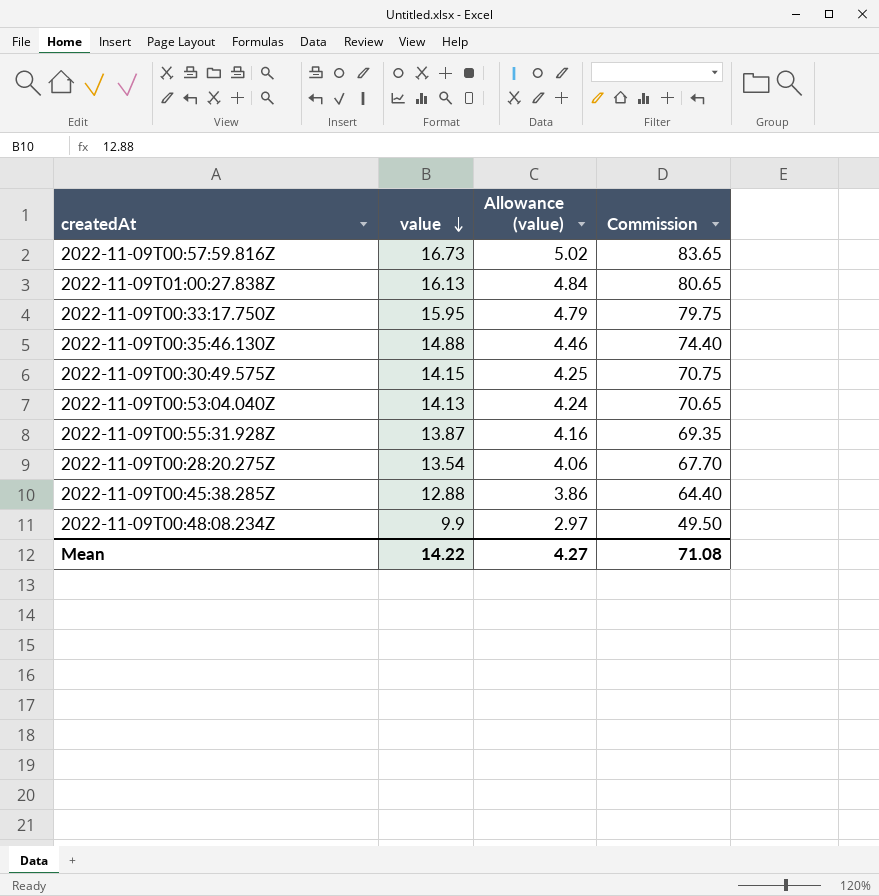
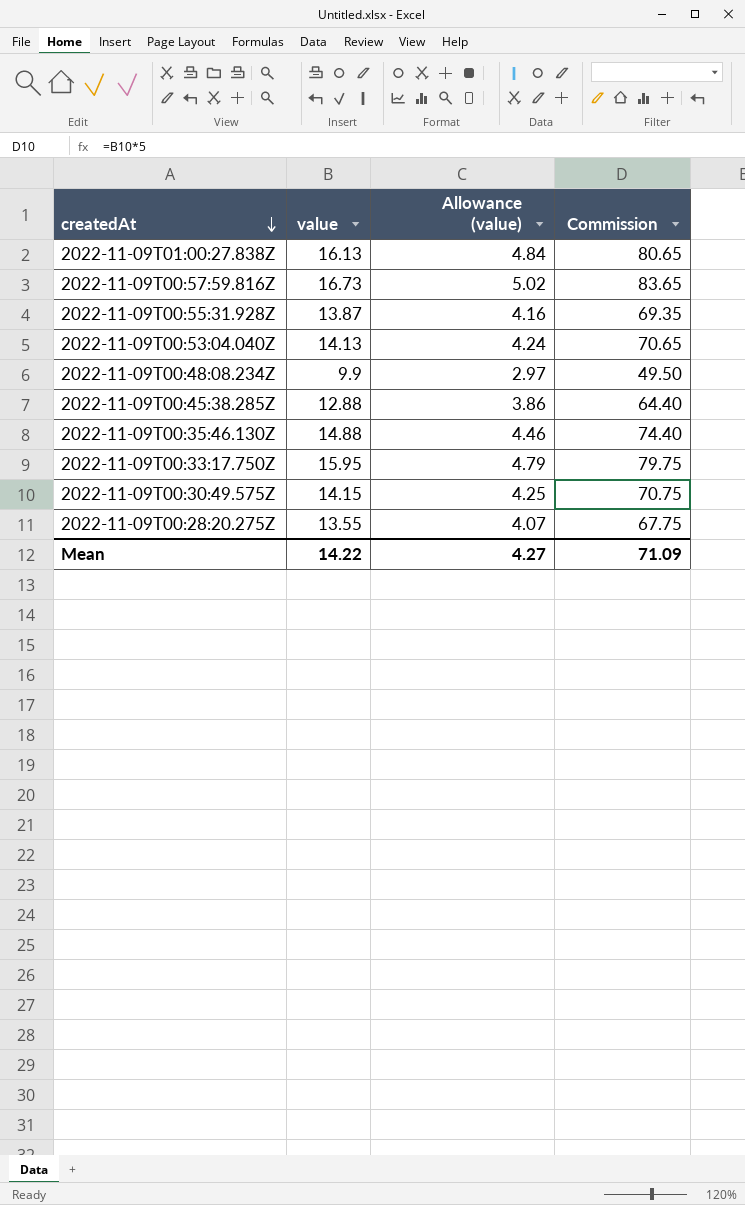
row order: value descending -> createdAt descending
2022-11-09T00:28:20.275Z | value: 13.54 -> 13.55
2022-11-09T00:28:20.275Z | Allowance (value): 4.06 -> 4.07
2022-11-09T00:28:20.275Z | Commission: 67.70 -> 67.75
Mean | Commission: 71.08 -> 71.09

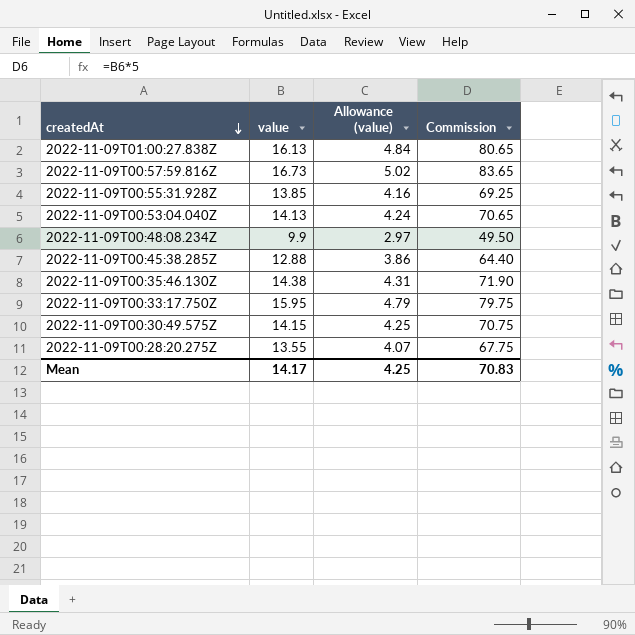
2022-11-09T00:55:31.928Z | value: 13.87 -> 13.85
2022-11-09T00:55:31.928Z | Commission: 69.35 -> 69.25
2022-11-09T00:35:46.130Z | value: 14.88 -> 14.38
2022-11-09T00:35:46.130Z | Allowance (value): 4.46 -> 4.31
2022-11-09T00:35:46.130Z | Commission: 74.40 -> 71.90
Mean | value: 14.22 -> 14.17
Mean | Allowance (value): 4.27 -> 4.25
Mean | Commission: 71.09 -> 70.83

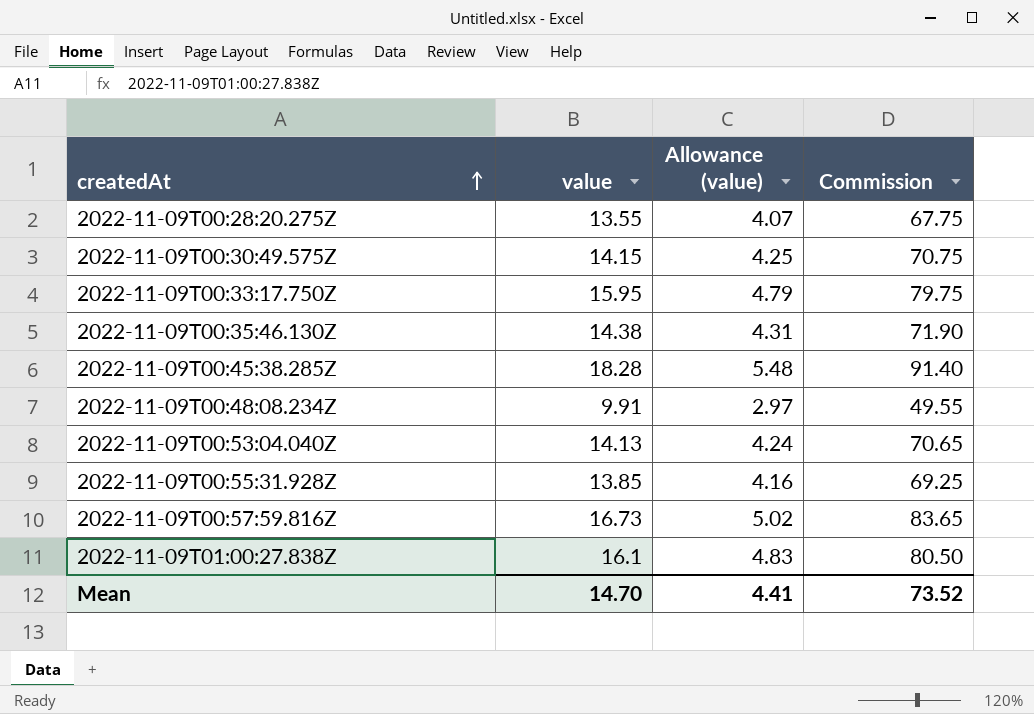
row order: createdAt descending -> createdAt ascending
2022-11-09T00:45:38.285Z | value: 12.88 -> 18.28
2022-11-09T00:45:38.285Z | Allowance (value): 3.86 -> 5.48
2022-11-09T00:45:38.285Z | Commission: 64.40 -> 91.40
2022-11-09T00:48:08.234Z | value: 9.9 -> 9.91
2022-11-09T00:48:08.234Z | Commission: 49.50 -> 49.55
2022-11-09T01:00:27.838Z | value: 16.13 -> 16.1
2022-11-09T01:00:27.838Z | Allowance (value): 4.84 -> 4.83
2022-11-09T01:00:27.838Z | Commission: 80.65 -> 80.50
Mean | value: 14.17 -> 14.70
Mean | Allowance (value): 4.25 -> 4.41
Mean | Commission: 70.83 -> 73.52

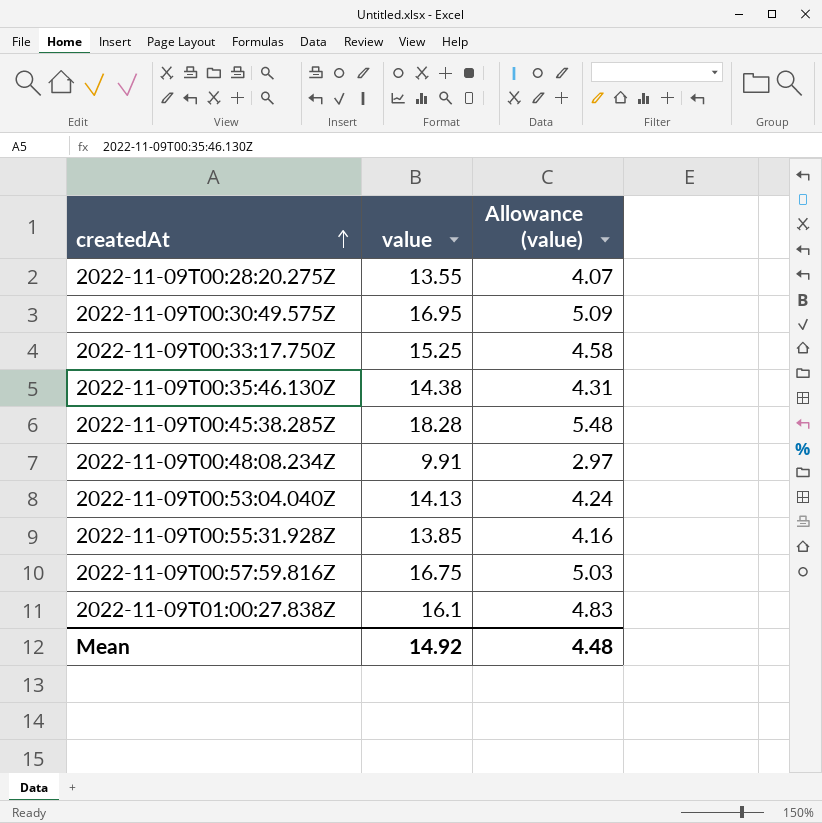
column Commission | formula: [value] * 5 -> none
2022-11-09T00:30:49.575Z | value: 14.15 -> 16.95
2022-11-09T00:30:49.575Z | Allowance (value): 4.25 -> 5.09
2022-11-09T00:33:17.750Z | value: 15.95 -> 15.25
2022-11-09T00:33:17.750Z | Allowance (value): 4.79 -> 4.58
2022-11-09T00:57:59.816Z | value: 16.73 -> 16.75
2022-11-09T00:57:59.816Z | Allowance (value): 5.02 -> 5.03
Mean | value: 14.70 -> 14.92
Mean | Allowance (value): 4.41 -> 4.48

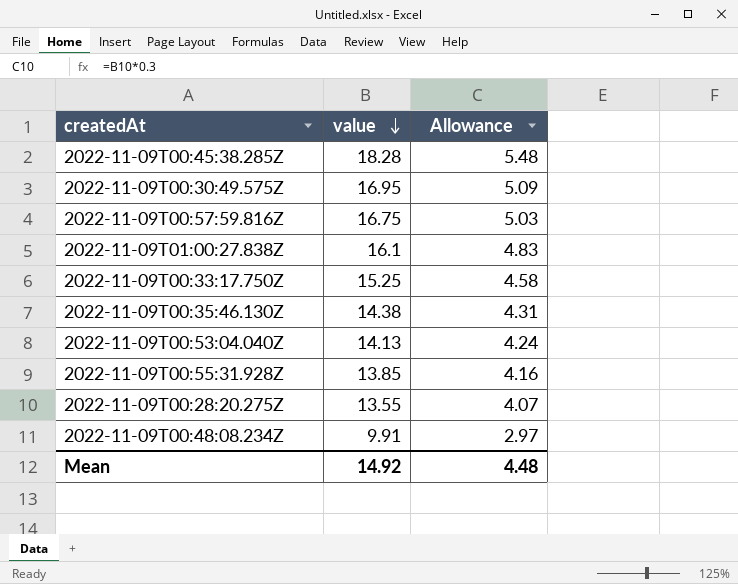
row order: createdAt ascending -> value descending
column name: Allowance (value) -> Allowance

